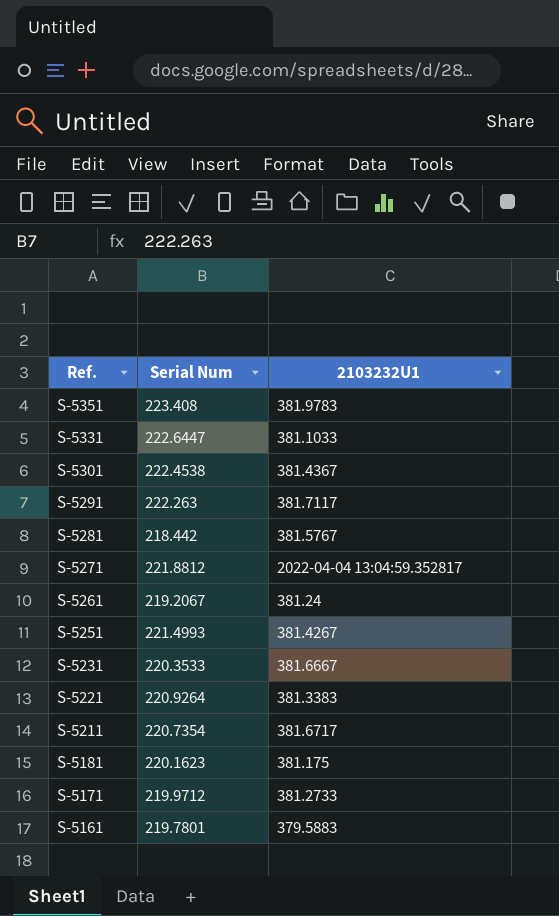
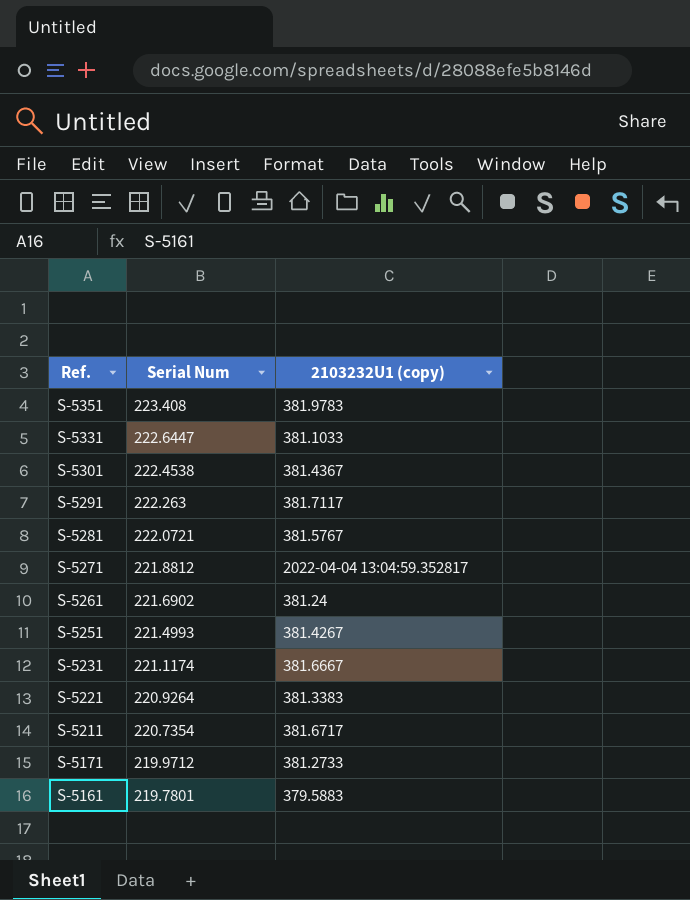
column name: 2103232U1 -> 2103232U1 (copy)
row S-5181: 220.1623 | 381.175 -> none
S-5281 | Serial Num: 218.442 -> 222.0721
S-5261 | Serial Num: 219.2067 -> 221.6902
S-5231 | Serial Num: 220.3533 -> 221.1174

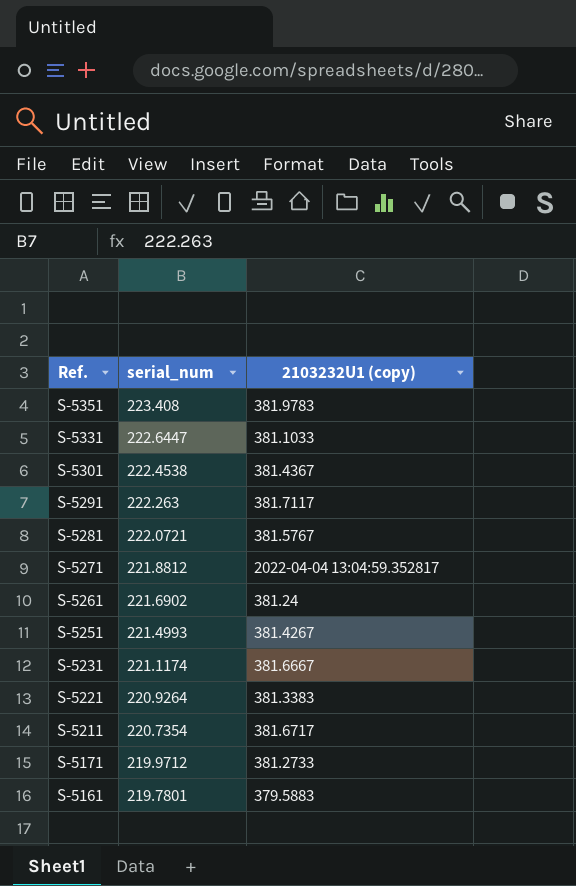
column name: Serial Num -> serial_num

